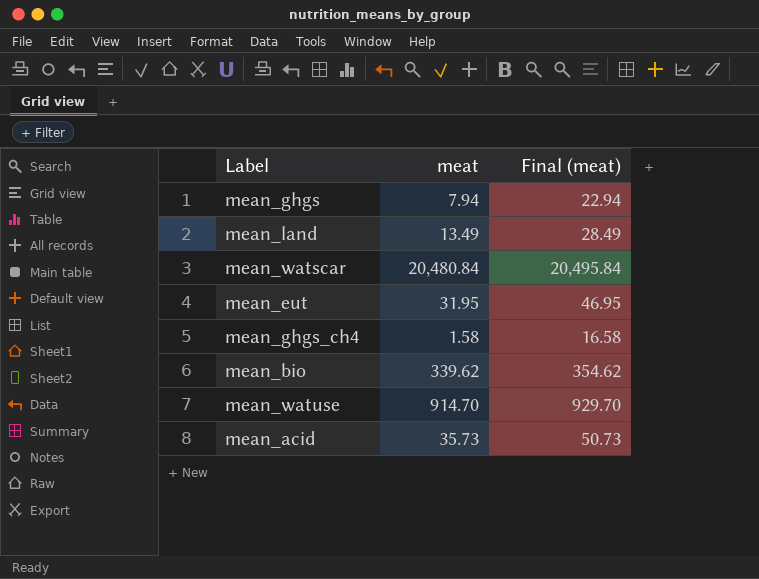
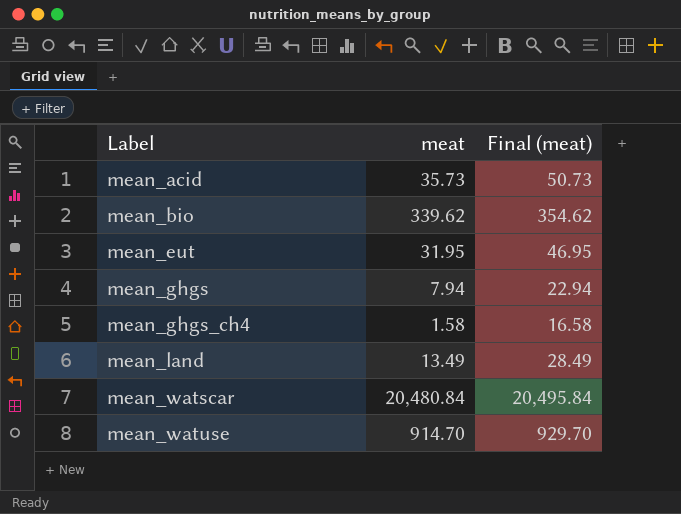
row order: none -> Label ascending

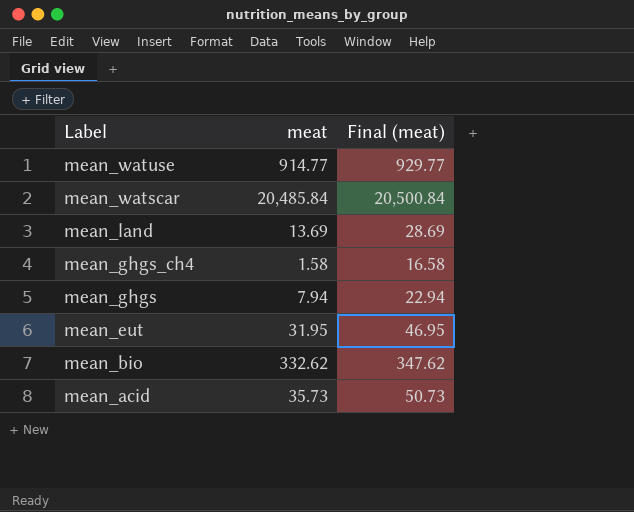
row order: Label ascending -> Label descending
mean_watuse | meat: 914.70 -> 914.77
mean_watuse | Final (meat): 929.70 -> 929.77
mean_watscar | meat: 20,480.84 -> 20,485.84
mean_watscar | Final (meat): 20,495.84 -> 20,500.84
mean_land | meat: 13.49 -> 13.69
mean_land | Final (meat): 28.49 -> 28.69
mean_bio | meat: 339.62 -> 332.62
mean_bio | Final (meat): 354.62 -> 347.62

